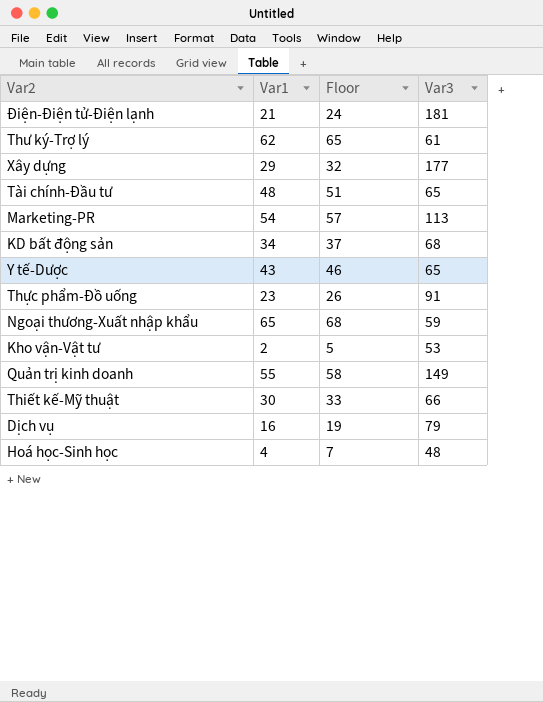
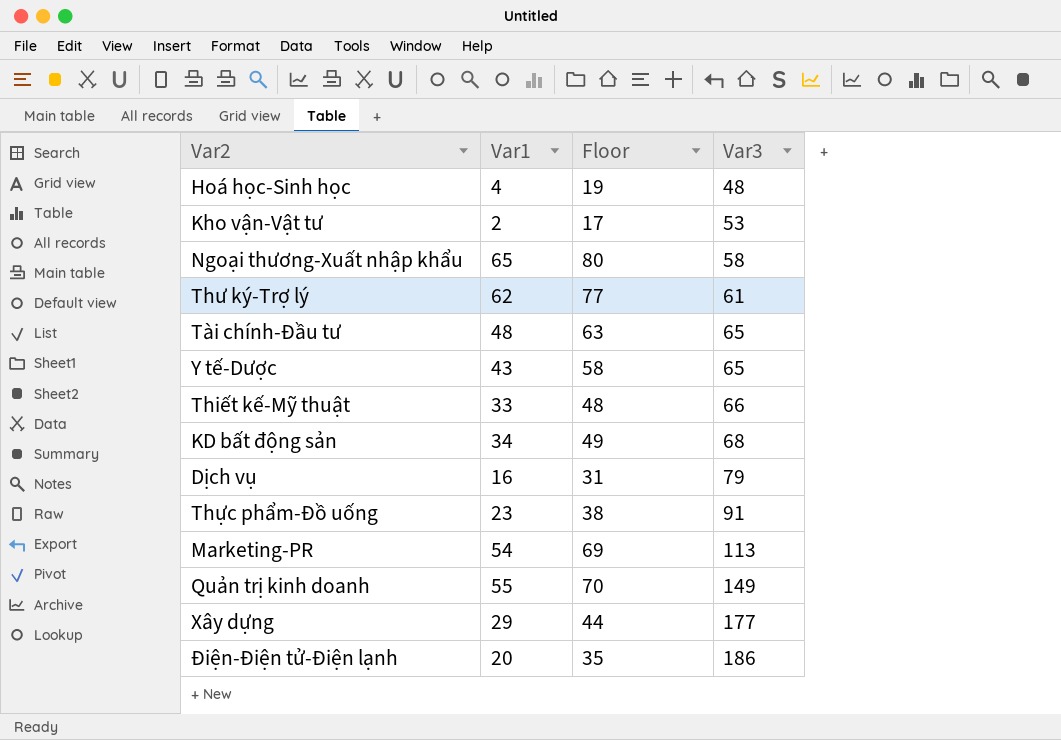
row order: none -> Var3 ascending
column Floor | formula: [Var1] + 3 -> [Var1] + 15
Ngoại thương-Xuất nhập khẩu | Var3: 59 -> 58
Thiết kế-Mỹ thuật | Var1: 30 -> 33
Điện-Điện tử-Điện lạnh | Var1: 21 -> 20
Điện-Điện tử-Điện lạnh | Var3: 181 -> 186

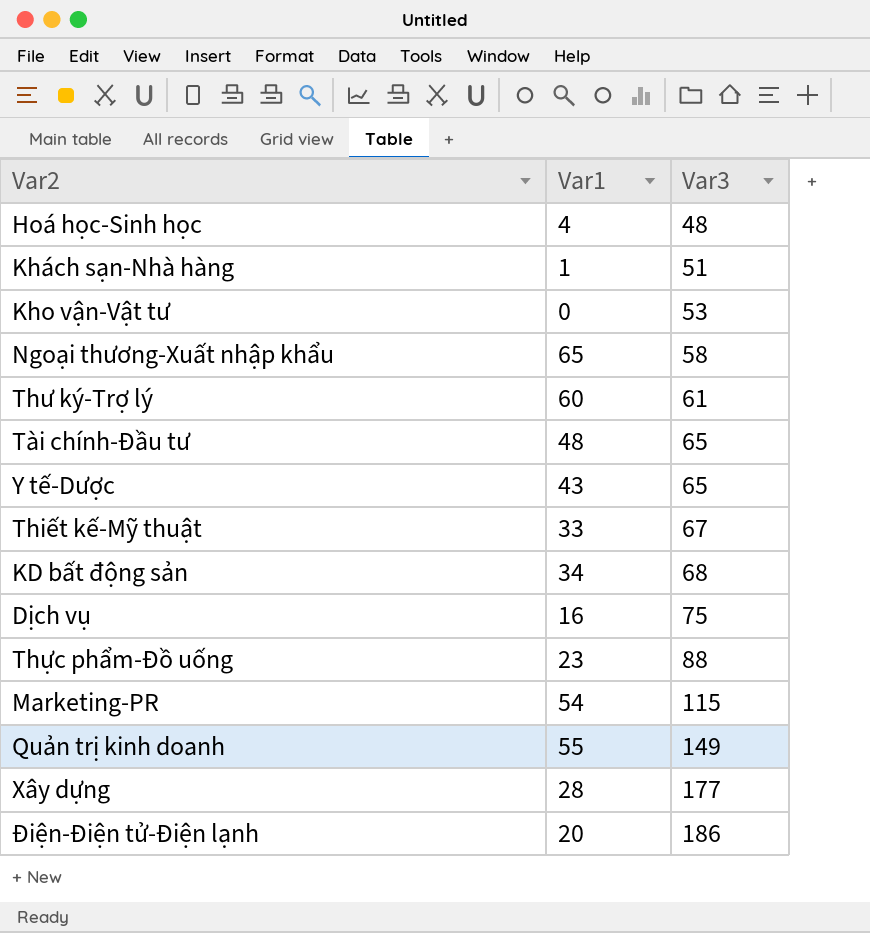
column Floor | formula: [Var1] + 15 -> none
row Khách sạn-Nhà hàng: none -> 1 | 51
Kho vận-Vật tư | Var1: 2 -> 0
Thư ký-Trợ lý | Var1: 62 -> 60
Thiết kế-Mỹ thuật | Var3: 66 -> 67
Dịch vụ | Var3: 79 -> 75
Thực phẩm-Đồ uống | Var3: 91 -> 88
Marketing-PR | Var3: 113 -> 115
Xây dựng | Var1: 29 -> 28

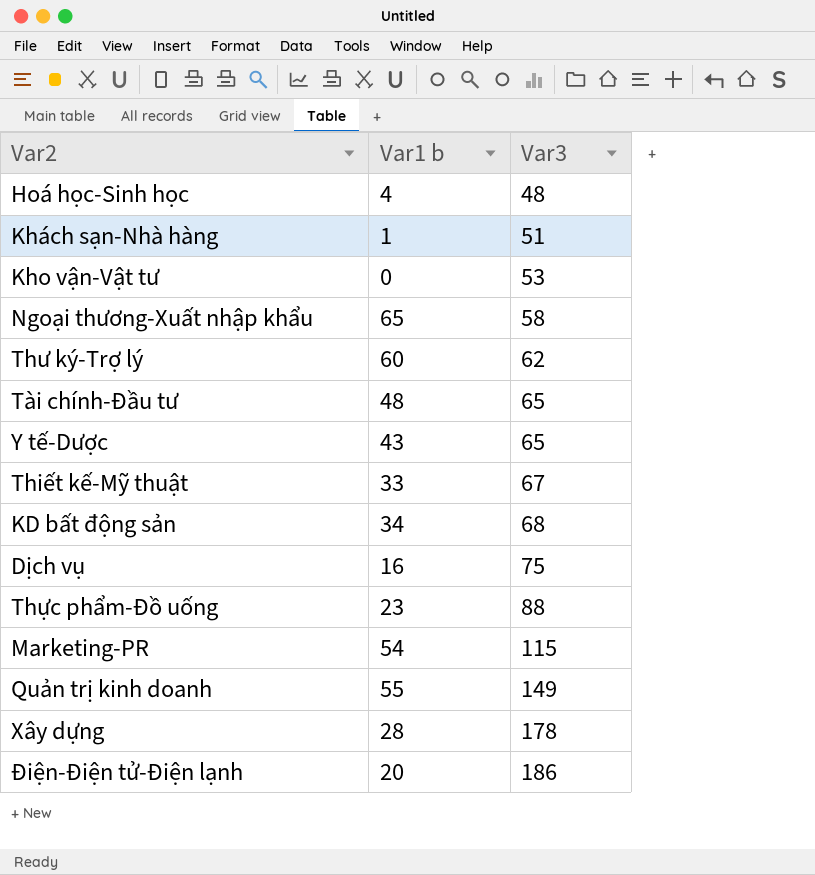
column name: Var1 -> Var1 b
Thư ký-Trợ lý | Var3: 61 -> 62
Xây dựng | Var3: 177 -> 178

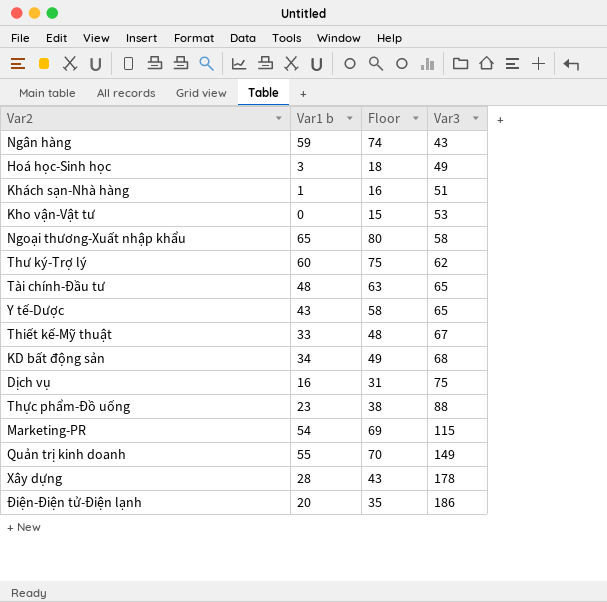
column Floor | formula: none -> [Var1 b] + 15
row Ngân hàng: none -> 59 | 74 | 43
Hoá học-Sinh học | Var1 b: 4 -> 3
Hoá học-Sinh học | Var3: 48 -> 49

